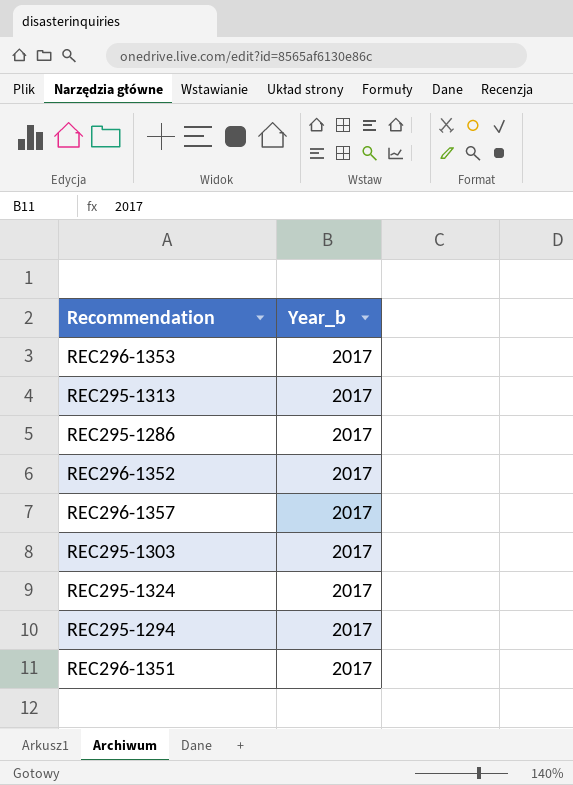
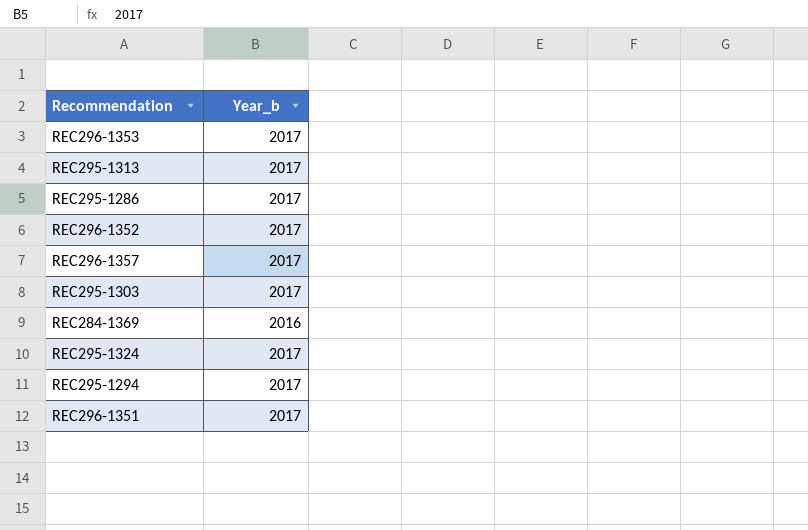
row REC284-1369: none -> 2016

